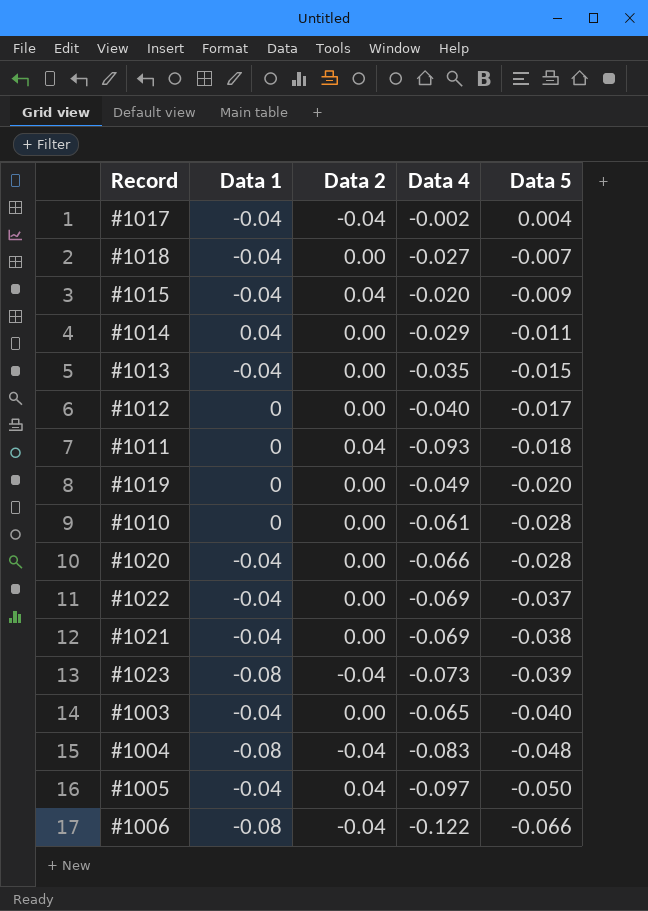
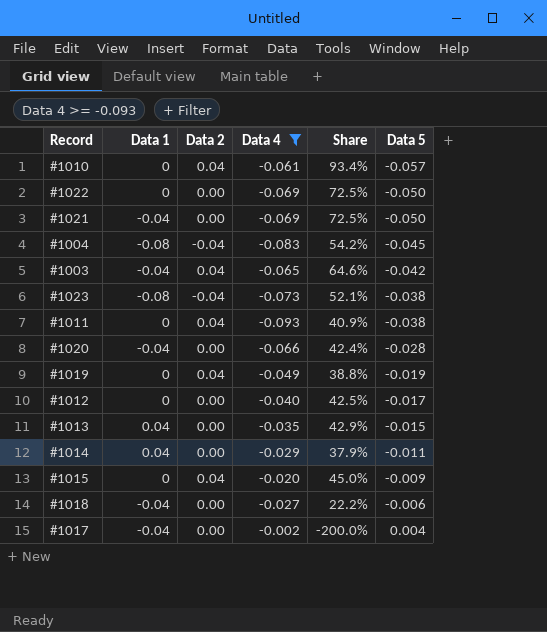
filter: none -> Data 4 >= -0.093
row order: Data 5 descending -> Data 5 ascending
column Share | formula: none -> [Data 5] / [Data 4]
#1010 | Data 2: 0.00 -> 0.04
#1010 | Data 5: -0.028 -> -0.057
#1022 | Data 1: -0.04 -> 0
#1022 | Data 5: -0.037 -> -0.050
#1021 | Data 5: -0.038 -> -0.050
#1004 | Data 5: -0.048 -> -0.045
#1003 | Data 2: 0.00 -> 0.04
#1003 | Data 5: -0.040 -> -0.042
#1023 | Data 5: -0.039 -> -0.038
#1011 | Data 5: -0.018 -> -0.038
#1019 | Data 2: 0.00 -> 0.04
#1019 | Data 5: -0.020 -> -0.019
#1013 | Data 1: -0.04 -> 0.04
#1015 | Data 1: -0.04 -> 0
#1018 | Data 5: -0.007 -> -0.006
#1017 | Data 2: -0.04 -> 0.00

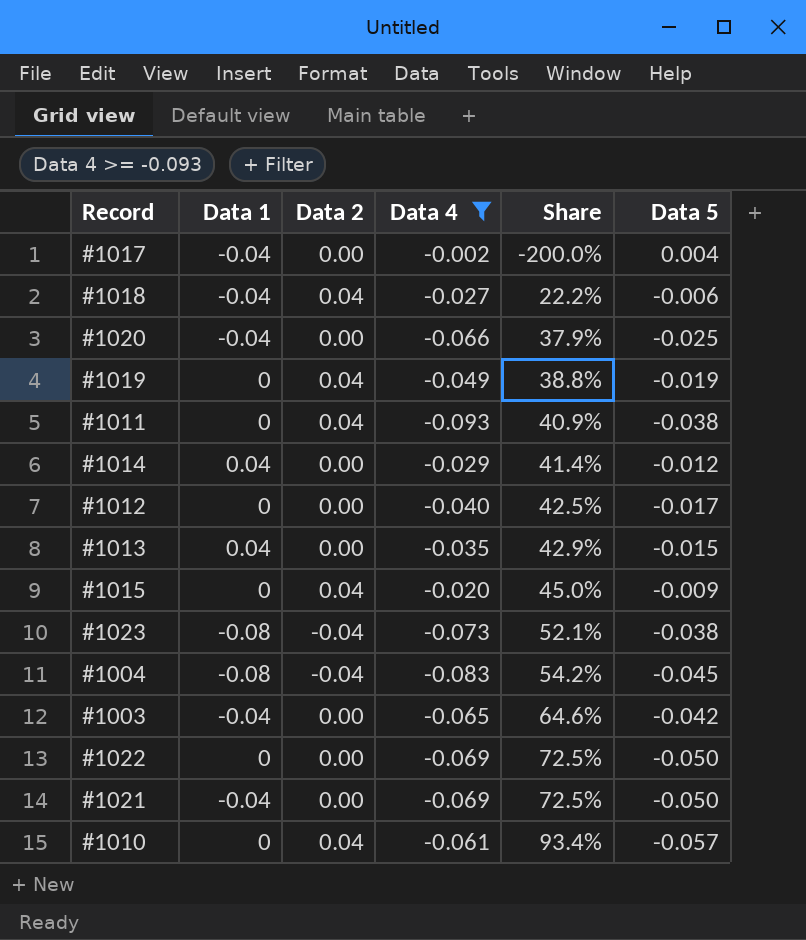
row order: Data 5 ascending -> Share ascending
#1018 | Data 2: 0.00 -> 0.04
#1020 | Share: 42.4% -> 37.9%
#1020 | Data 5: -0.028 -> -0.025
#1014 | Share: 37.9% -> 41.4%
#1014 | Data 5: -0.011 -> -0.012
#1003 | Data 2: 0.04 -> 0.00

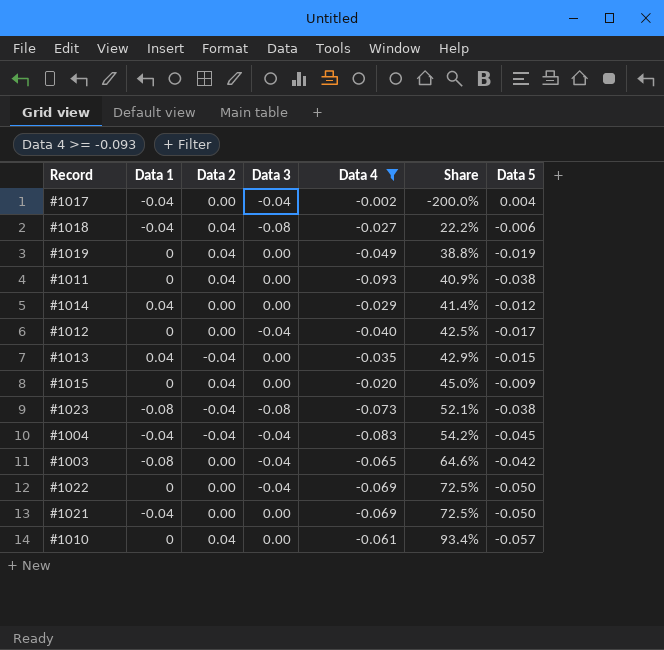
column Data 3 | position: none -> 4
row #1020: -0.04 | 0.00 | -0.066 | 37.9% | -0.025 -> none
#1013 | Data 2: 0.00 -> -0.04
#1004 | Data 1: -0.08 -> -0.04
#1003 | Data 1: -0.04 -> -0.08

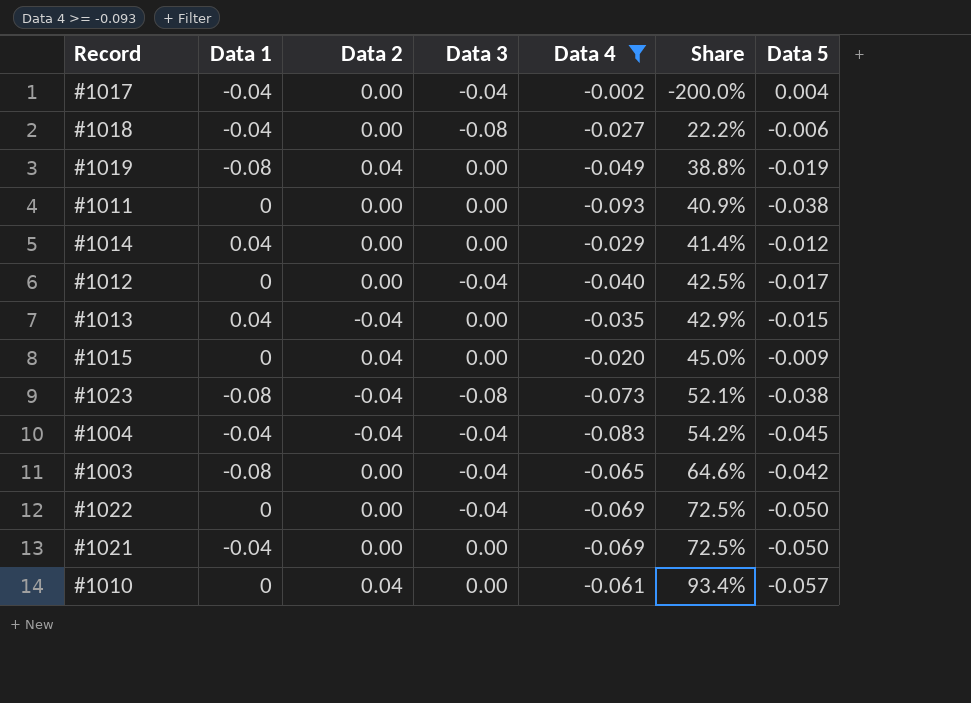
#1018 | Data 2: 0.04 -> 0.00
#1019 | Data 1: 0 -> -0.08
#1011 | Data 2: 0.04 -> 0.00

